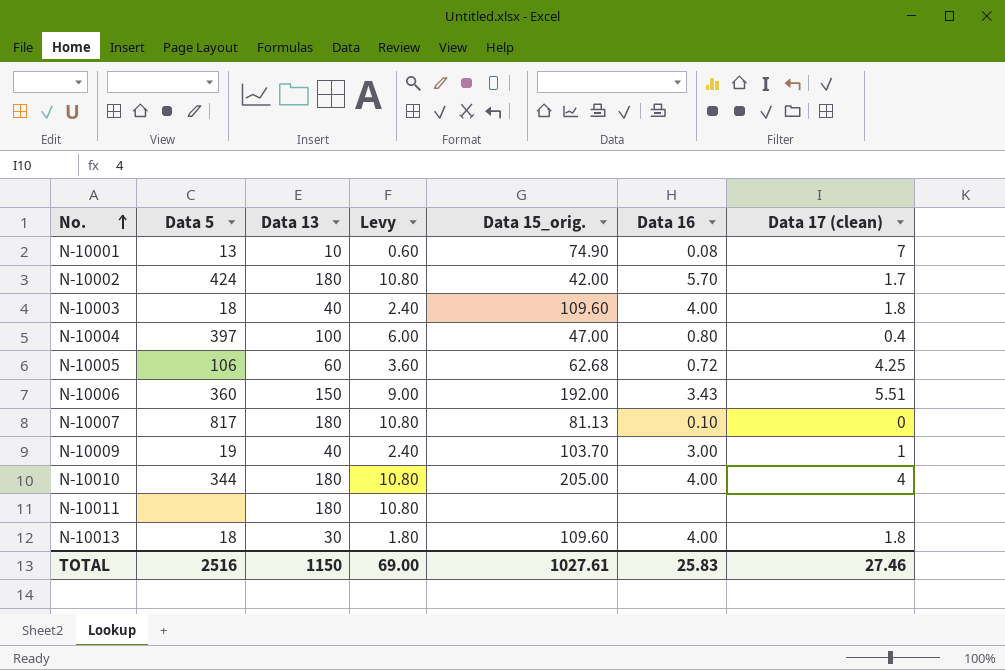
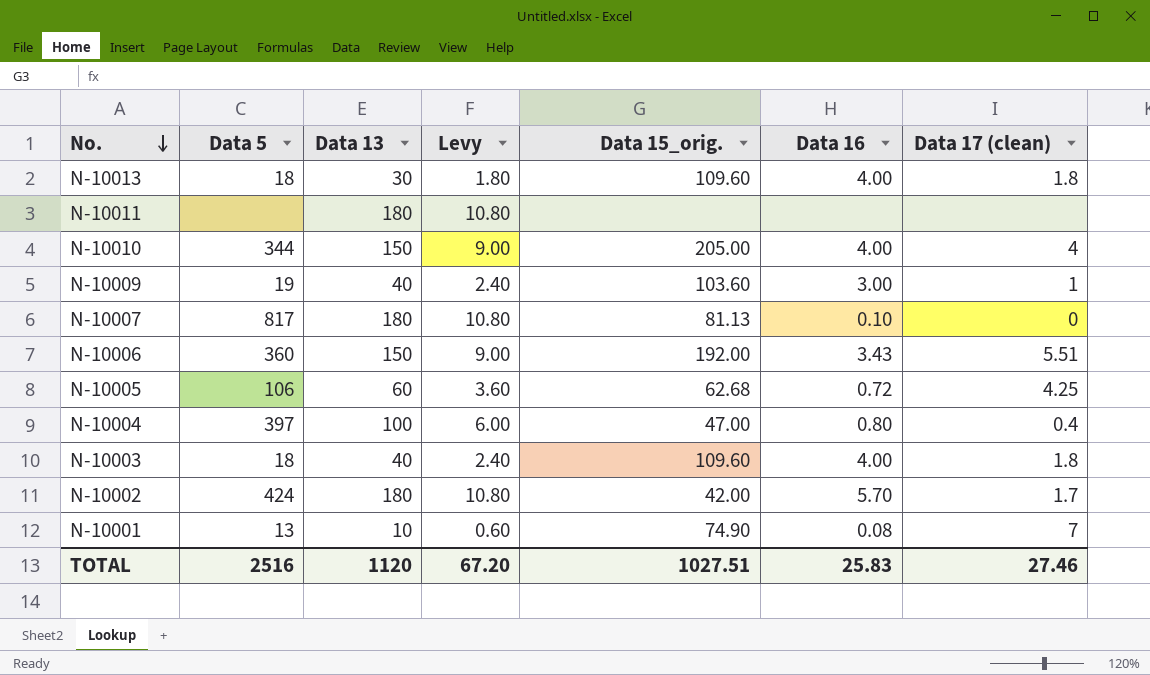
row order: No. ascending -> No. descending
N-10010 | Data 13: 180 -> 150
N-10010 | Levy: 10.80 -> 9.00
N-10009 | Data 15_orig.: 103.70 -> 103.60
TOTAL | Data 13: 1150 -> 1120
TOTAL | Levy: 69.00 -> 67.20
TOTAL | Data 15_orig.: 1027.61 -> 1027.51

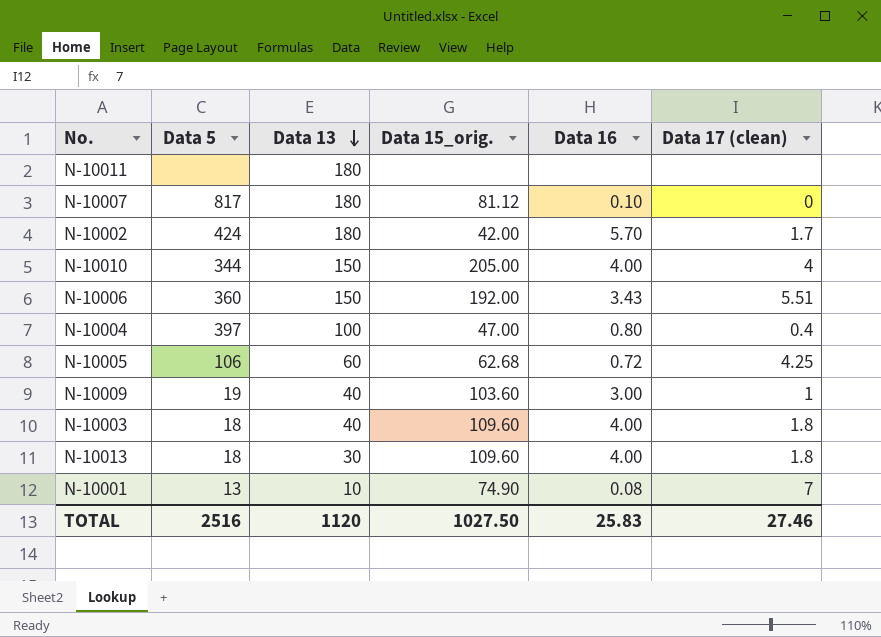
row order: No. descending -> Data 13 descending
column Levy | formula: [Data 13] * 0.06 -> none
N-10007 | Data 15_orig.: 81.13 -> 81.12
TOTAL | Data 15_orig.: 1027.51 -> 1027.50

